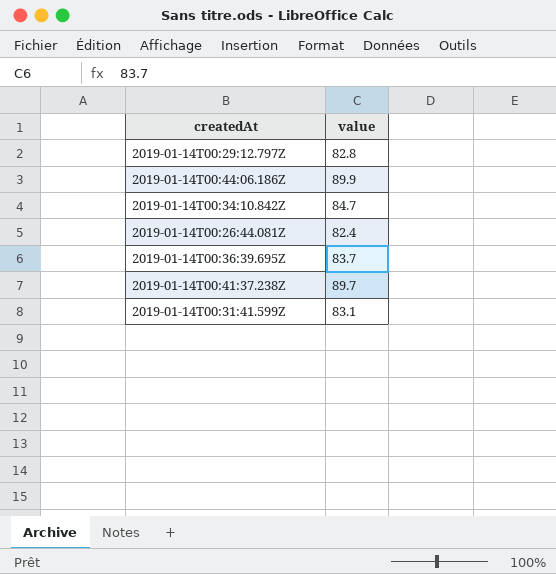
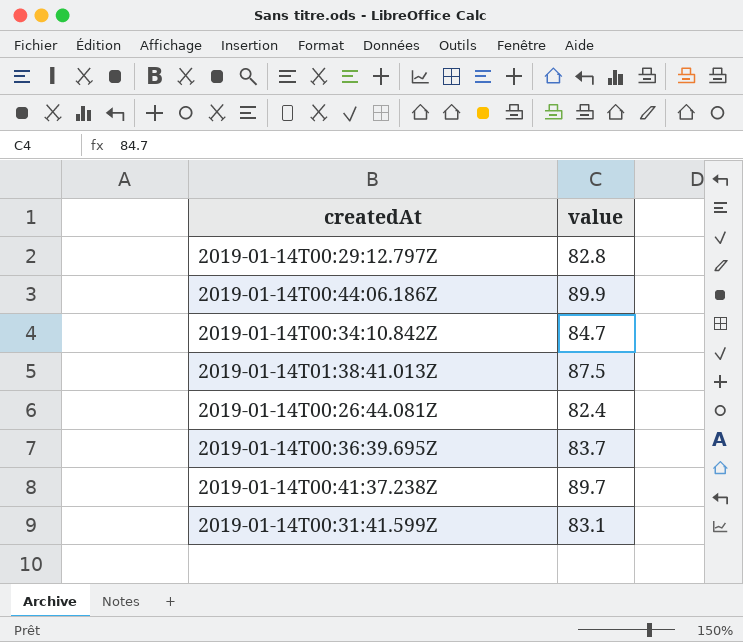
row 2019-01-14T01:38:41.013Z: none -> 87.5

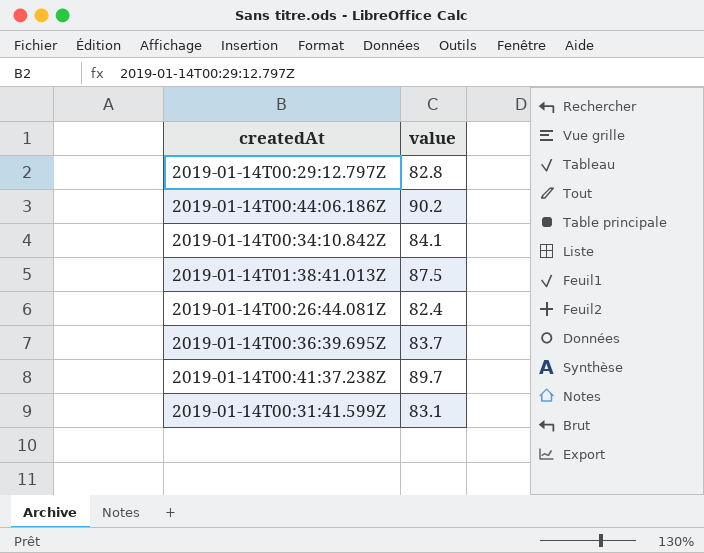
2019-01-14T00:44:06.186Z | value: 89.9 -> 90.2
2019-01-14T00:34:10.842Z | value: 84.7 -> 84.1

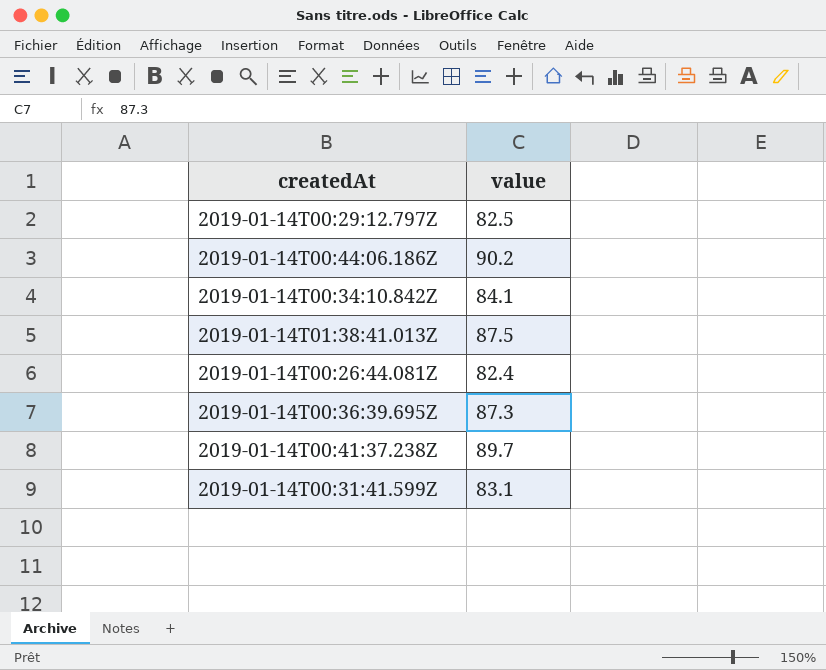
2019-01-14T00:29:12.797Z | value: 82.8 -> 82.5
2019-01-14T00:36:39.695Z | value: 83.7 -> 87.3

